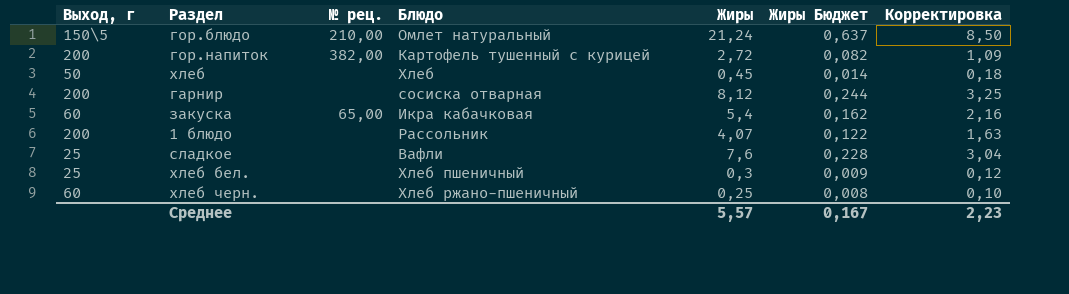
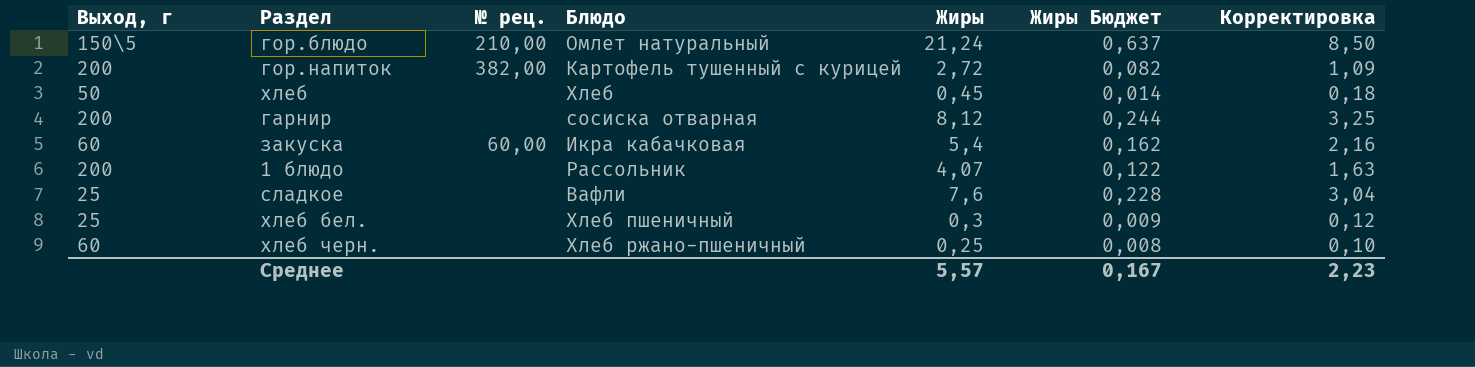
закуска | № рец.: 65,00 -> 60,00

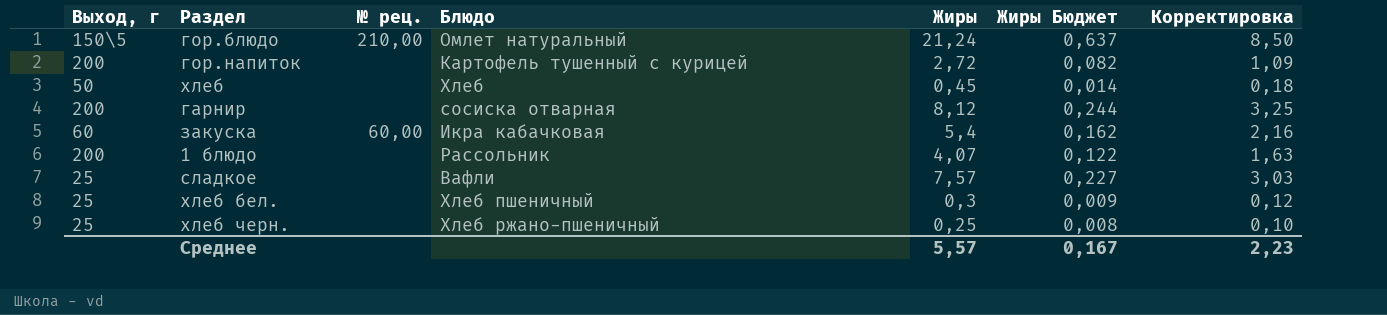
гор.напиток | № рец.: 382,00 -> none
сладкое | Жиры: 7,6 -> 7,57
сладкое | Жиры Бюджет: 0,228 -> 0,227
сладкое | Корректировка: 3,04 -> 3,03
хлеб черн. | Выход, г: 60 -> 25

